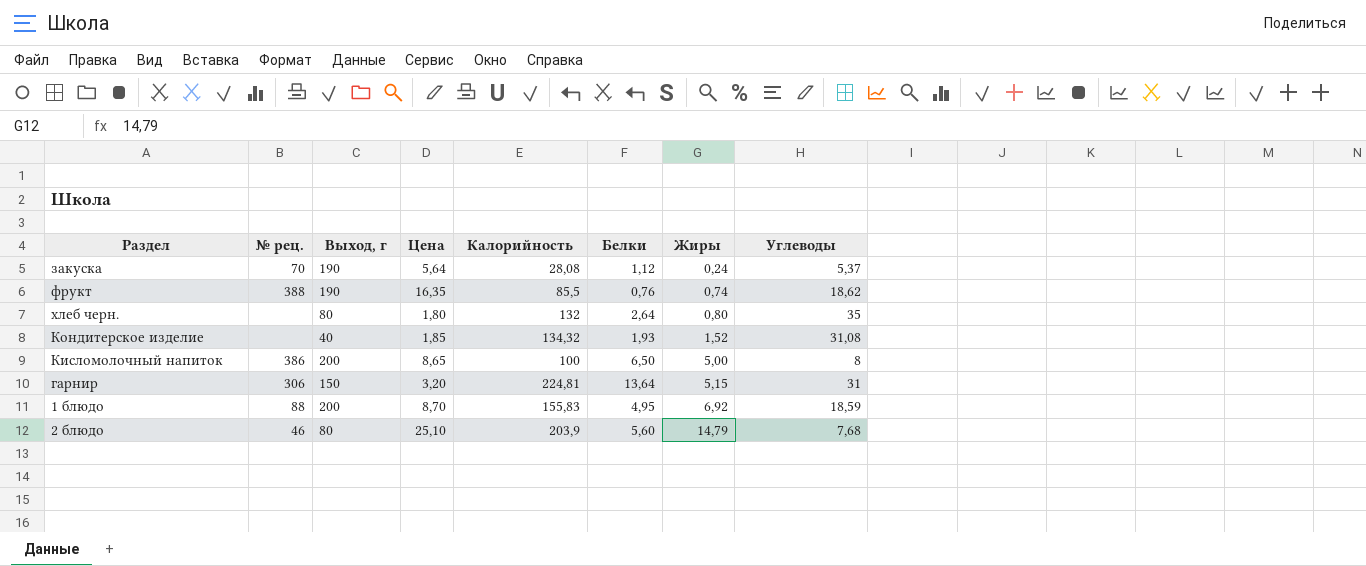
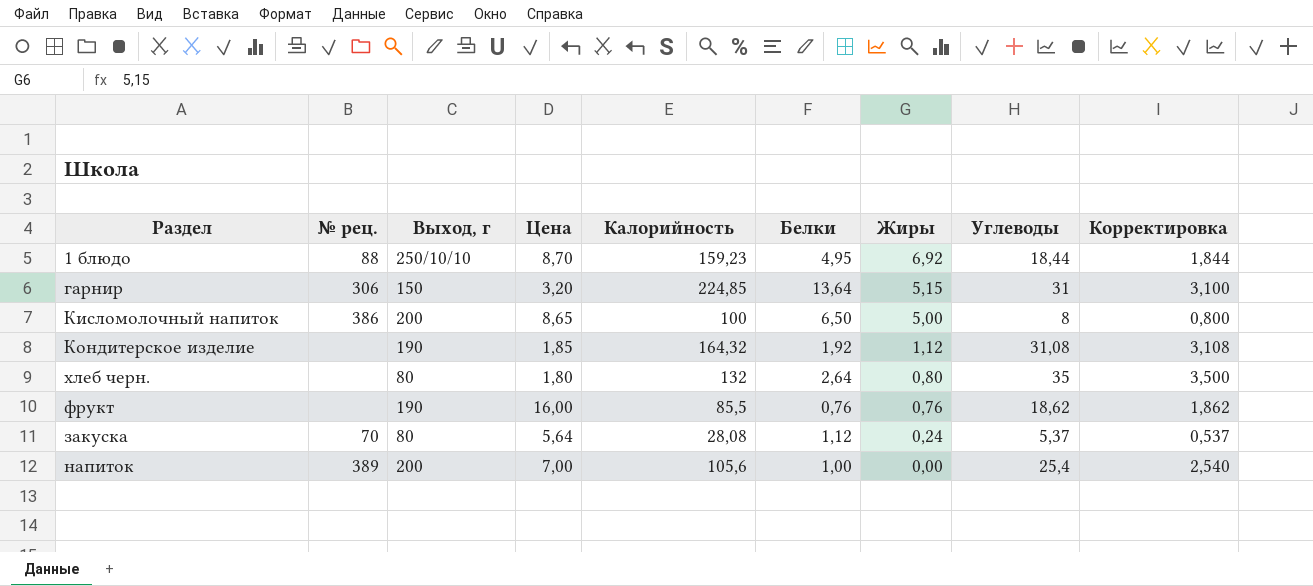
row order: Жиры ascending -> Жиры descending
column Корректировка | formula: none -> [Углеводы] * 0,1
row 2 блюдо: 46 | 80 | 25,10 | 203,9 | 5,60 | 14,79 | 7,68 -> none
1 блюдо | Выход, г: 200 -> 250/10/10
1 блюдо | Калорийность: 155,83 -> 159,23
1 блюдо | Углеводы: 18,59 -> 18,44
гарнир | Калорийность: 224,81 -> 224,85
Кондитерское изделие | Выход, г: 40 -> 190
Кондитерское изделие | Калорийность: 134,32 -> 164,32
Кондитерское изделие | Белки: 1,93 -> 1,92
Кондитерское изделие | Жиры: 1,52 -> 1,12
фрукт | № рец.: 388 -> none
фрукт | Цена: 16,35 -> 16,00
фрукт | Жиры: 0,74 -> 0,76
закуска | Выход, г: 190 -> 80
row напиток: none -> 389 | 200 | 7,00 | 105,6 | 1,00 | 0,00 | 25,4 | 2,540

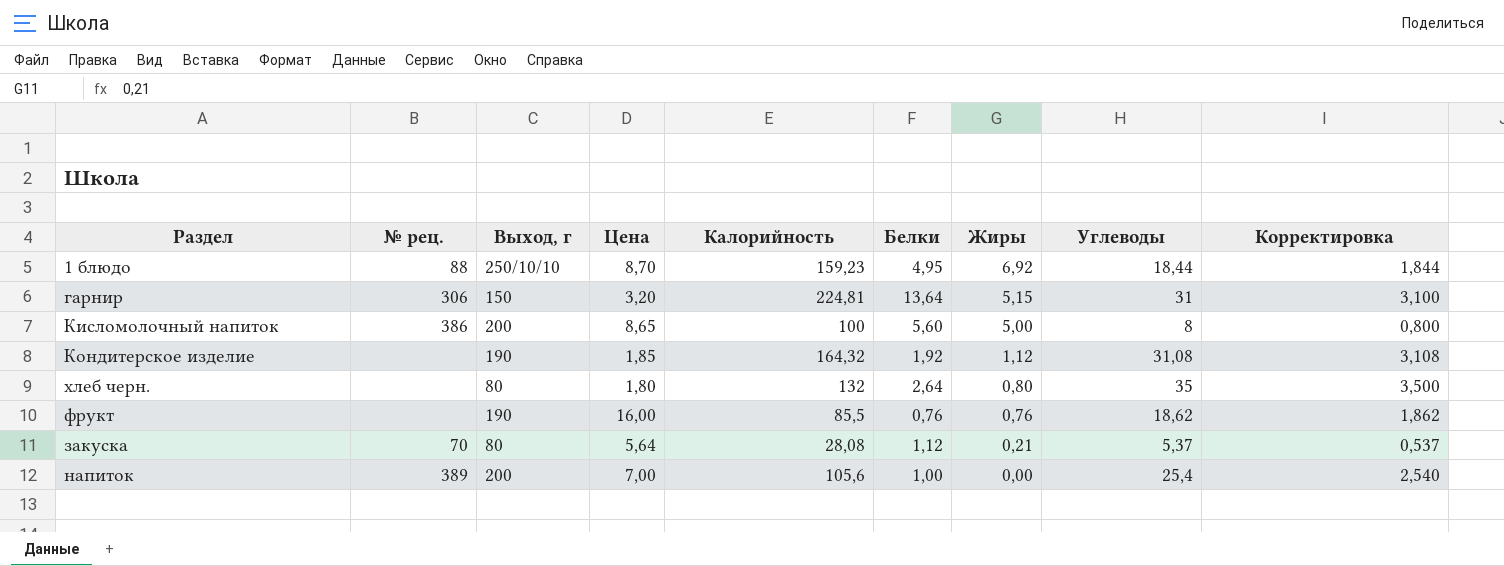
гарнир | Калорийность: 224,85 -> 224,81
Кисломолочный напиток | Белки: 6,50 -> 5,60
закуска | Жиры: 0,24 -> 0,21

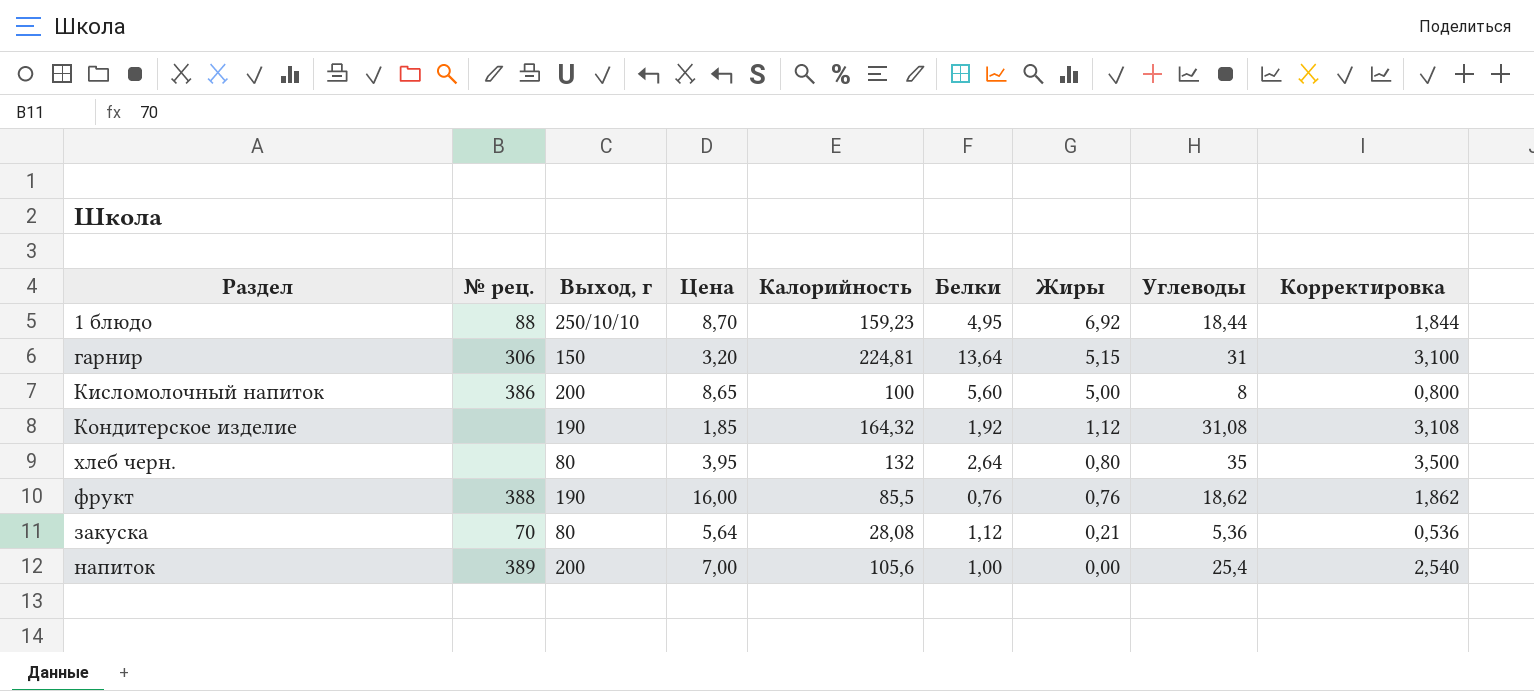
хлеб черн. | Цена: 1,80 -> 3,95
фрукт | № рец.: none -> 388
закуска | Углеводы: 5,37 -> 5,36
закуска | Корректировка: 0,537 -> 0,536

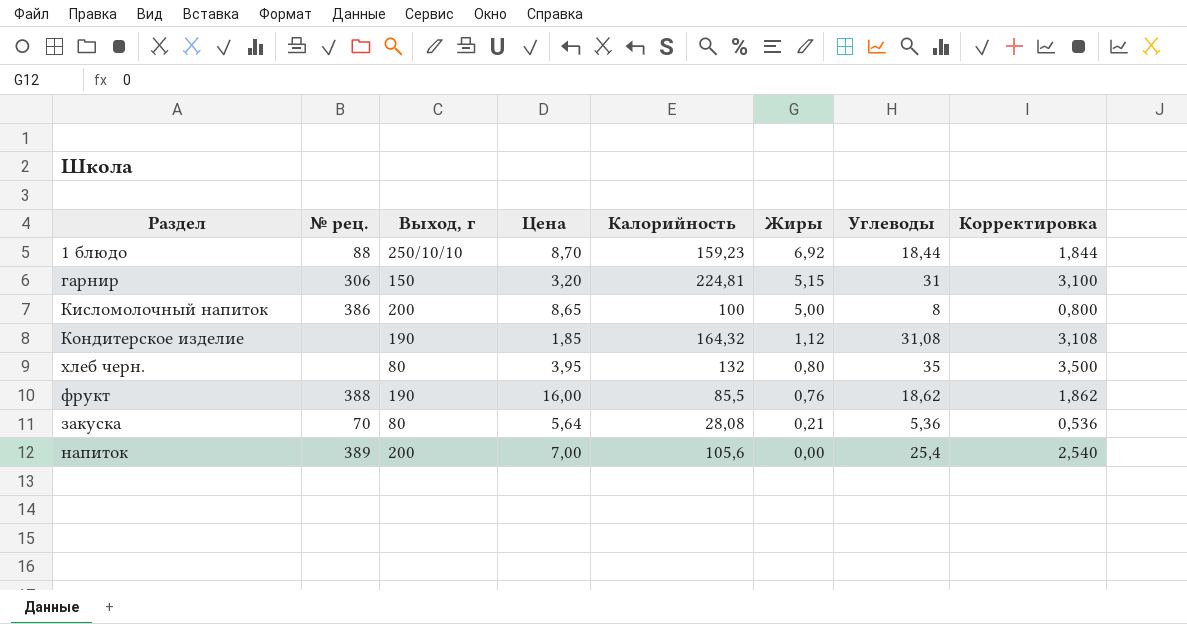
column Белки | position: 6 -> none

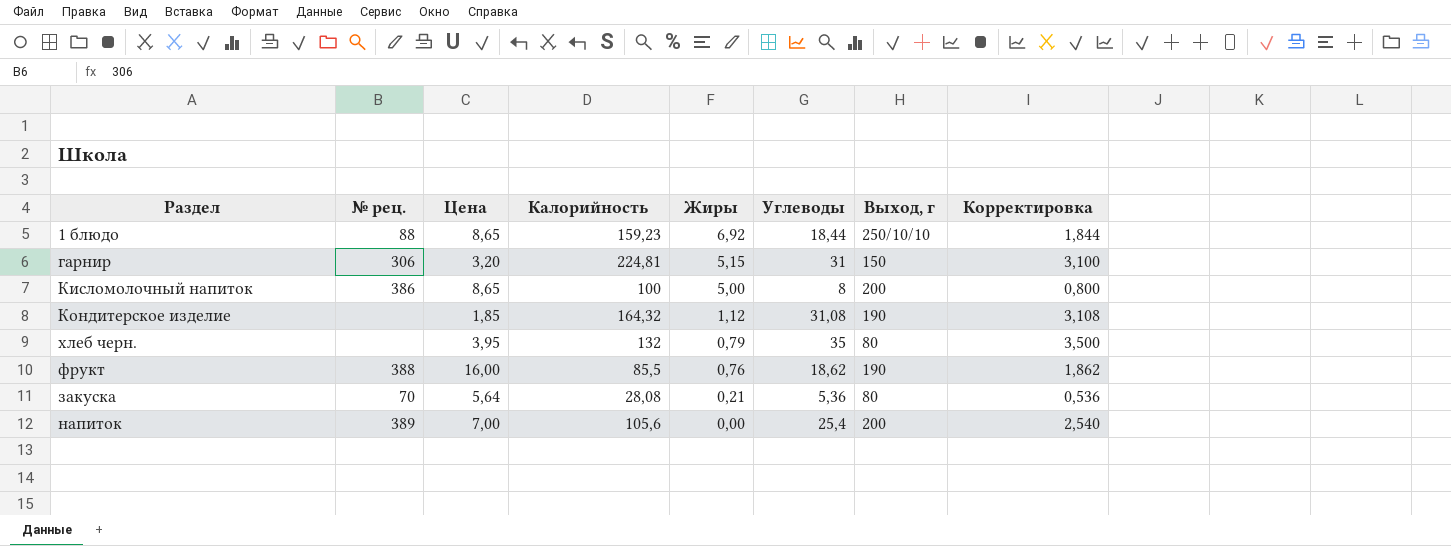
column Выход, г | position: 3 -> 7
1 блюдо | Цена: 8,70 -> 8,65
хлеб черн. | Жиры: 0,80 -> 0,79

